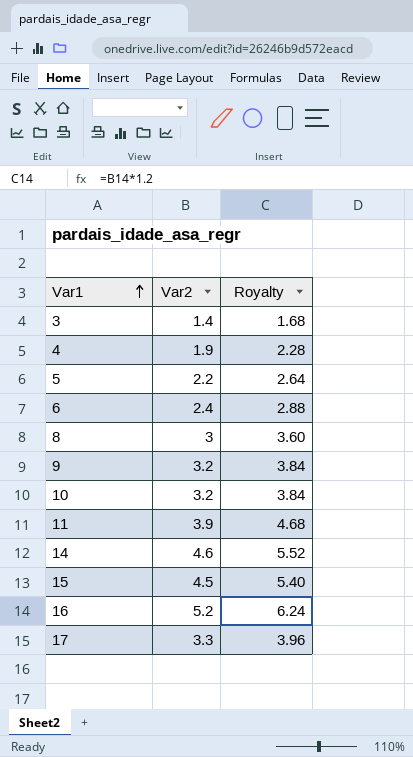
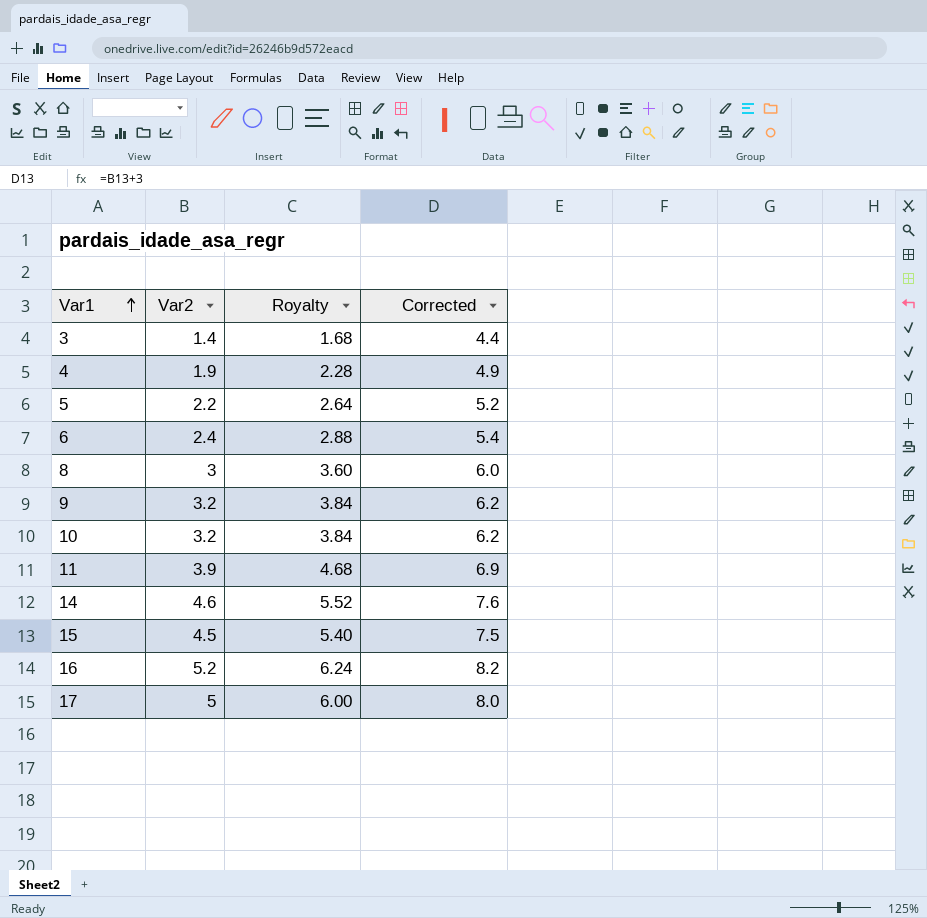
column Corrected | formula: none -> [Var2] + 3
17 | Var2: 3.3 -> 5
17 | Royalty: 3.96 -> 6.00

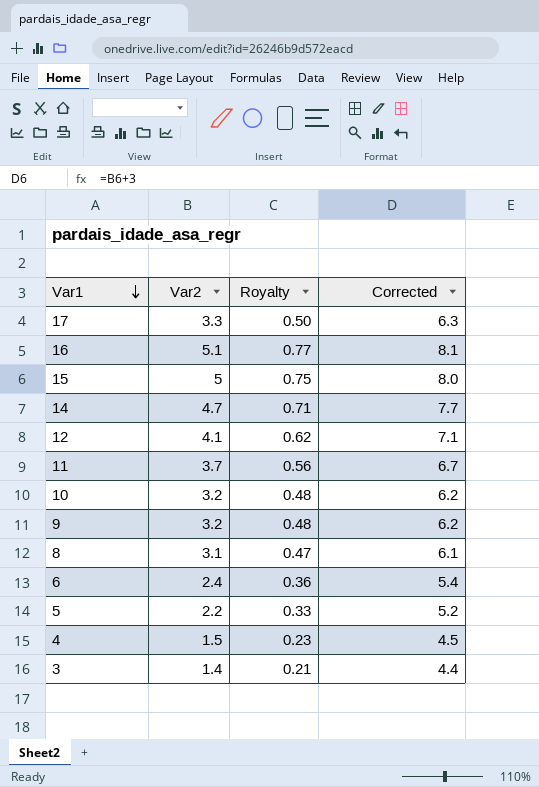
row order: Var1 ascending -> Var1 descending
column Royalty | formula: [Var2] * 1.2 -> [Var2] * 0.15
17 | Var2: 5 -> 3.3
17 | Corrected: 8.0 -> 6.3
16 | Var2: 5.2 -> 5.1
16 | Corrected: 8.2 -> 8.1
15 | Var2: 4.5 -> 5
15 | Corrected: 7.5 -> 8.0
14 | Var2: 4.6 -> 4.7
14 | Corrected: 7.6 -> 7.7
row 12: none -> 4.1 | 0.62 | 7.1
11 | Var2: 3.9 -> 3.7
11 | Corrected: 6.9 -> 6.7
8 | Var2: 3 -> 3.1
8 | Corrected: 6.0 -> 6.1
4 | Var2: 1.9 -> 1.5
4 | Corrected: 4.9 -> 4.5

